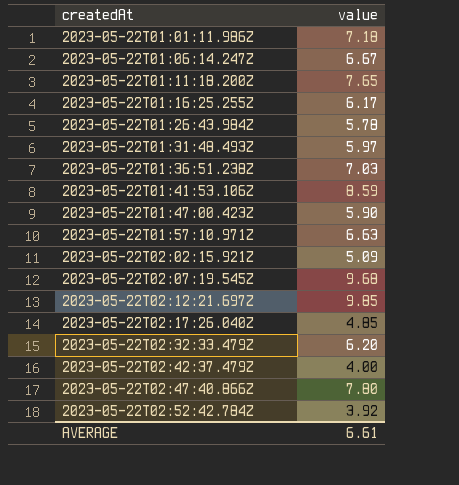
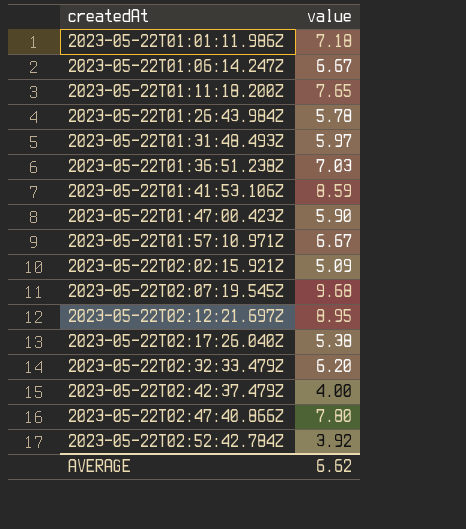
row 2023-05-22T01:16:25.255Z: 6.17 -> none
2023-05-22T01:57:10.971Z | value: 6.63 -> 6.67
2023-05-22T02:12:21.697Z | value: 9.85 -> 8.95
2023-05-22T02:17:26.040Z | value: 4.85 -> 5.38
AVERAGE | value: 6.61 -> 6.62

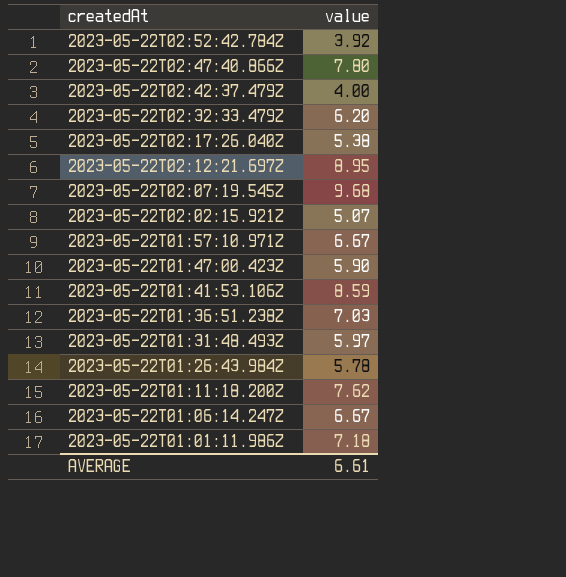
row order: createdAt ascending -> createdAt descending
2023-05-22T02:02:15.921Z | value: 5.09 -> 5.07
2023-05-22T01:11:18.200Z | value: 7.65 -> 7.62
AVERAGE | value: 6.62 -> 6.61

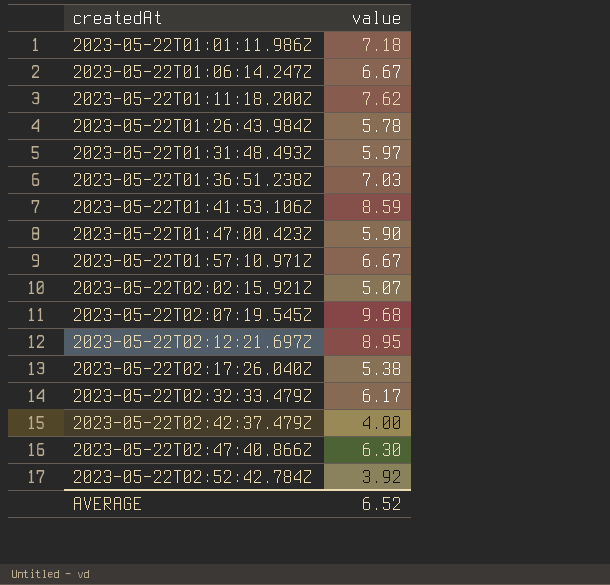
row order: createdAt descending -> createdAt ascending
2023-05-22T02:32:33.479Z | value: 6.20 -> 6.17
2023-05-22T02:47:40.866Z | value: 7.80 -> 6.30
AVERAGE | value: 6.61 -> 6.52

